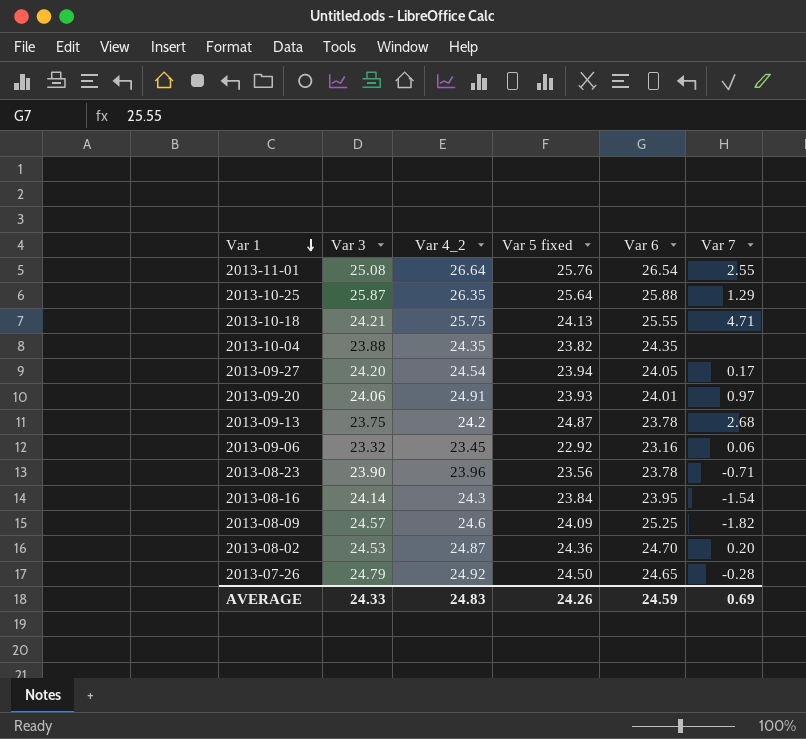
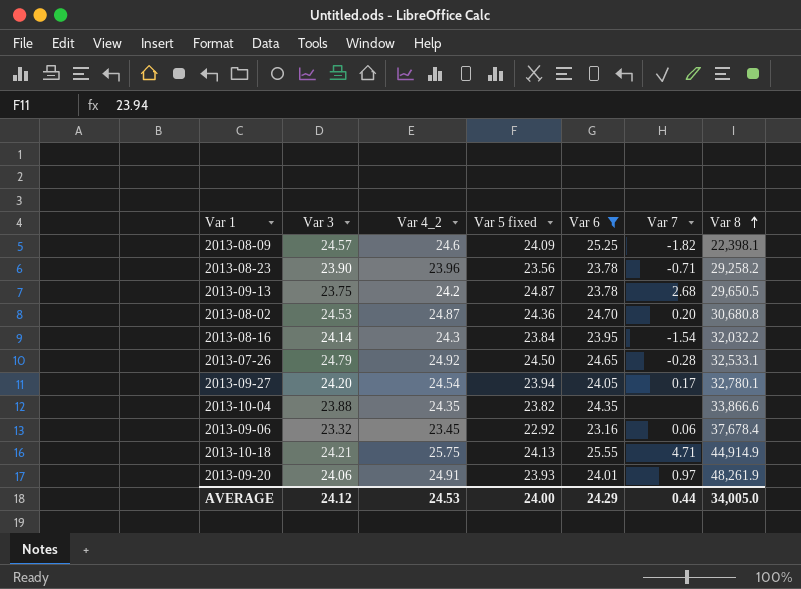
filter: none -> Var 6 <= 25.55
row order: Var 1 descending -> Var 8 ascending
column Var 8 | position: none -> 7
AVERAGE | Var 3: 24.33 -> 24.12
AVERAGE | Var 4_2: 24.83 -> 24.53
AVERAGE | Var 5 fixed: 24.26 -> 24.00
AVERAGE | Var 6: 24.59 -> 24.29
AVERAGE | Var 7: 0.69 -> 0.44

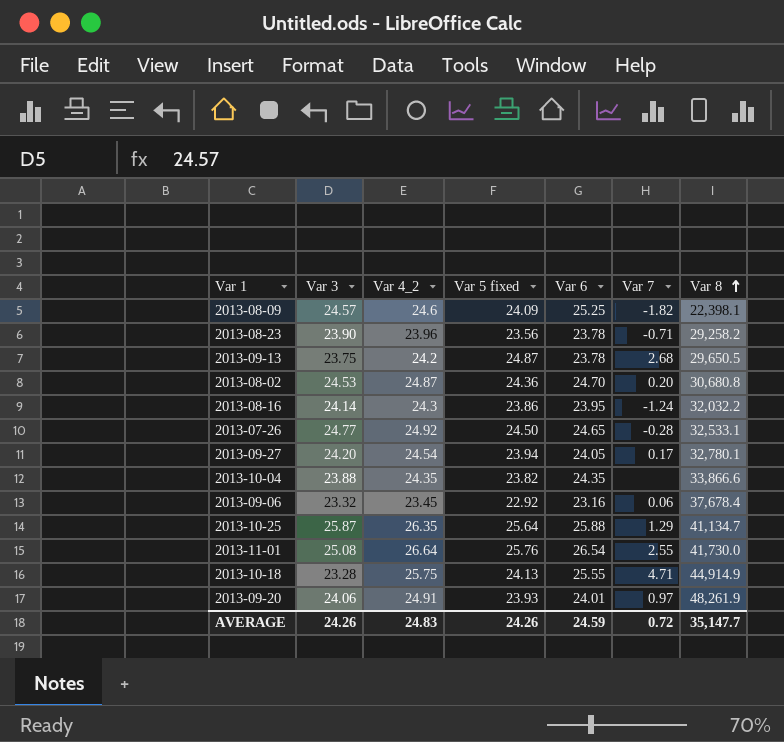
filter: Var 6 <= 25.55 -> none
2013-08-16 | Var 5 fixed: 23.84 -> 23.86
2013-08-16 | Var 7: -1.54 -> -1.24
2013-07-26 | Var 3: 24.79 -> 24.77
2013-10-18 | Var 3: 24.21 -> 23.28
AVERAGE | Var 3: 24.12 -> 24.26
AVERAGE | Var 4_2: 24.53 -> 24.83
AVERAGE | Var 5 fixed: 24.00 -> 24.26
AVERAGE | Var 6: 24.29 -> 24.59
AVERAGE | Var 7: 0.44 -> 0.72
AVERAGE | Var 8: 34,005.0 -> 35,147.7

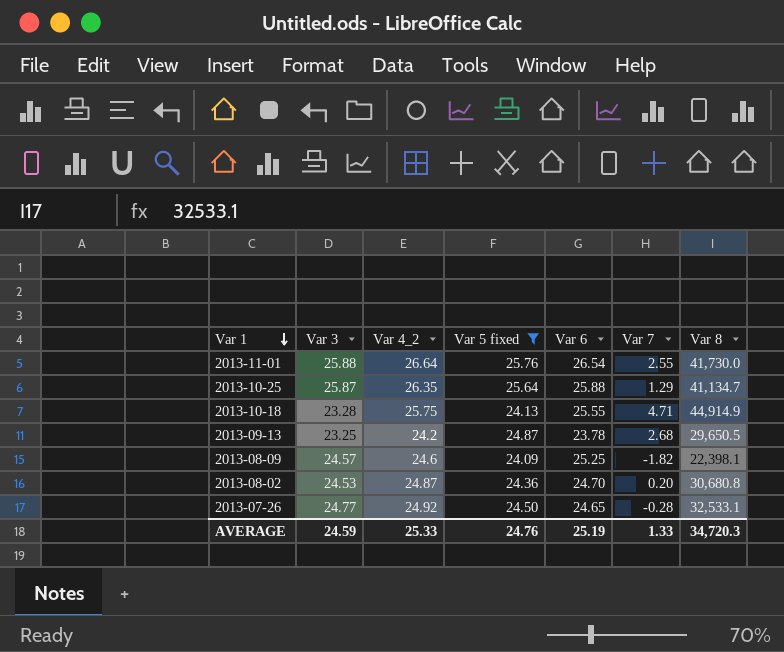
filter: none -> Var 5 fixed >= 24.09
row order: Var 8 ascending -> Var 1 descending
2013-11-01 | Var 3: 25.08 -> 25.88
2013-09-13 | Var 3: 23.75 -> 23.25
AVERAGE | Var 3: 24.26 -> 24.59
AVERAGE | Var 4_2: 24.83 -> 25.33
AVERAGE | Var 5 fixed: 24.26 -> 24.76
AVERAGE | Var 6: 24.59 -> 25.19
AVERAGE | Var 7: 0.72 -> 1.33
AVERAGE | Var 8: 35,147.7 -> 34,720.3

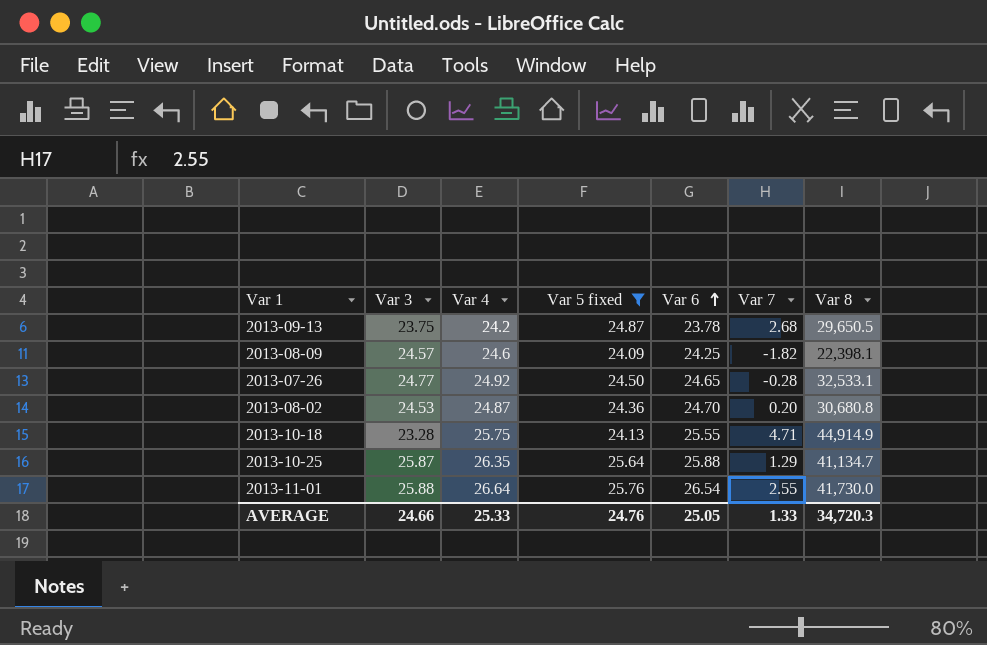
row order: Var 1 descending -> Var 6 ascending
column name: Var 4_2 -> Var 4
2013-09-13 | Var 3: 23.25 -> 23.75
2013-08-09 | Var 6: 25.25 -> 24.25
AVERAGE | Var 3: 24.59 -> 24.66
AVERAGE | Var 6: 25.19 -> 25.05

